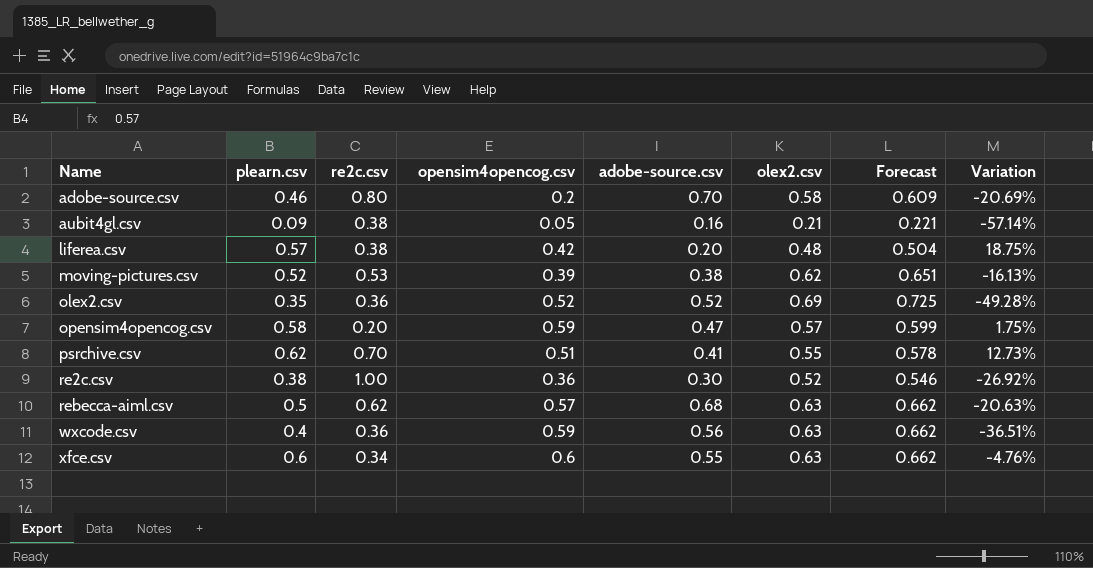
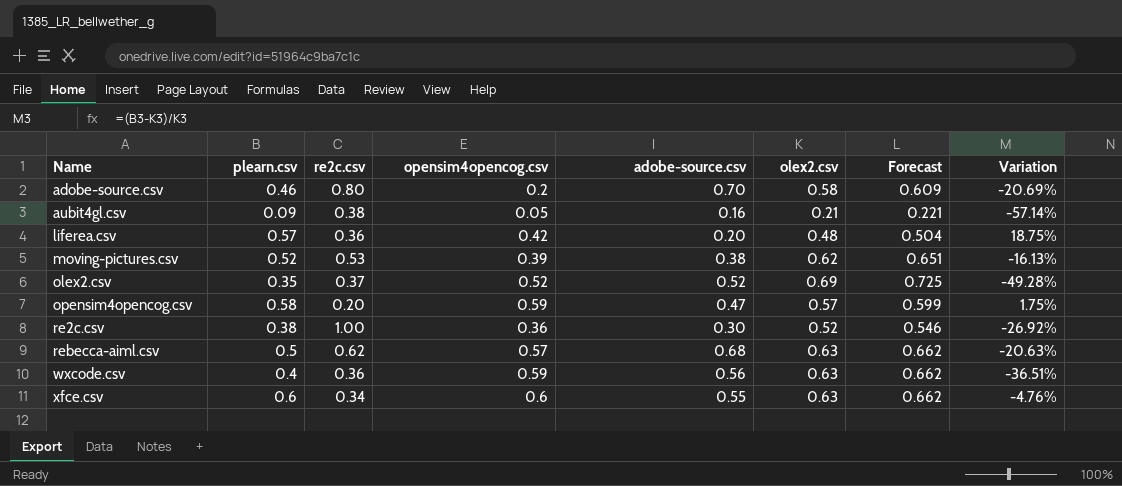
row psrchive.csv: 0.62 | 0.70 | 0.51 | 0.41 | 0.55 | 0.578 | 12.73% -> none
liferea.csv | re2c.csv: 0.38 -> 0.36
olex2.csv | re2c.csv: 0.36 -> 0.37

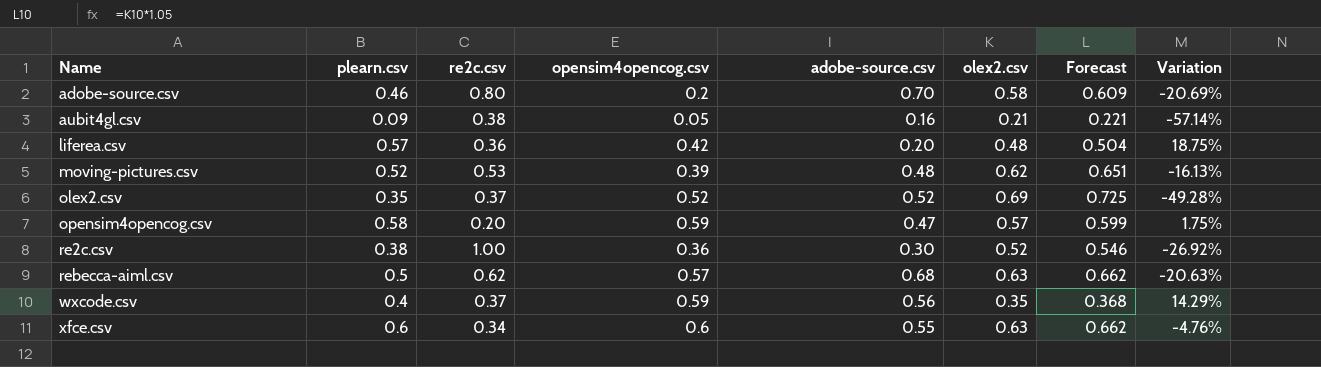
moving-pictures.csv | adobe-source.csv: 0.38 -> 0.48
wxcode.csv | re2c.csv: 0.36 -> 0.37
wxcode.csv | olex2.csv: 0.63 -> 0.35
wxcode.csv | Forecast: 0.662 -> 0.368
wxcode.csv | Variation: -36.51% -> 14.29%

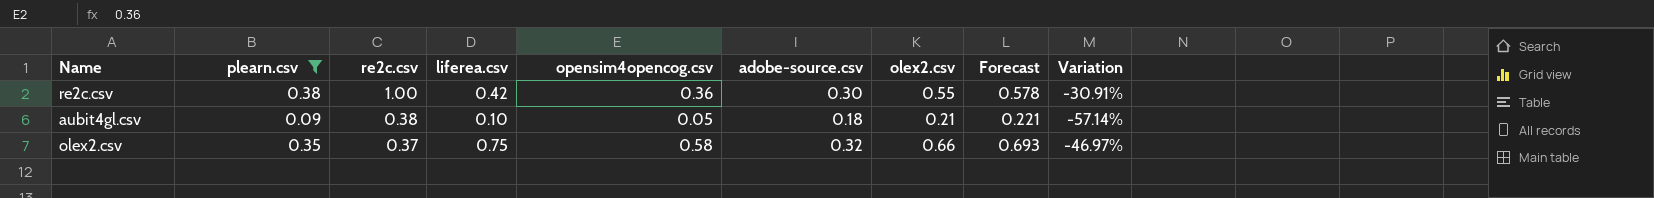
filter: none -> plearn.csv <= 0.38
row order: Name ascending -> re2c.csv descending
column liferea.csv | position: none -> 4
re2c.csv | olex2.csv: 0.52 -> 0.55
re2c.csv | Forecast: 0.546 -> 0.578
re2c.csv | Variation: -26.92% -> -30.91%
aubit4gl.csv | adobe-source.csv: 0.16 -> 0.18
olex2.csv | opensim4opencog.csv: 0.52 -> 0.58
olex2.csv | adobe-source.csv: 0.52 -> 0.32
olex2.csv | olex2.csv: 0.69 -> 0.66
olex2.csv | Forecast: 0.725 -> 0.693
olex2.csv | Variation: -49.28% -> -46.97%

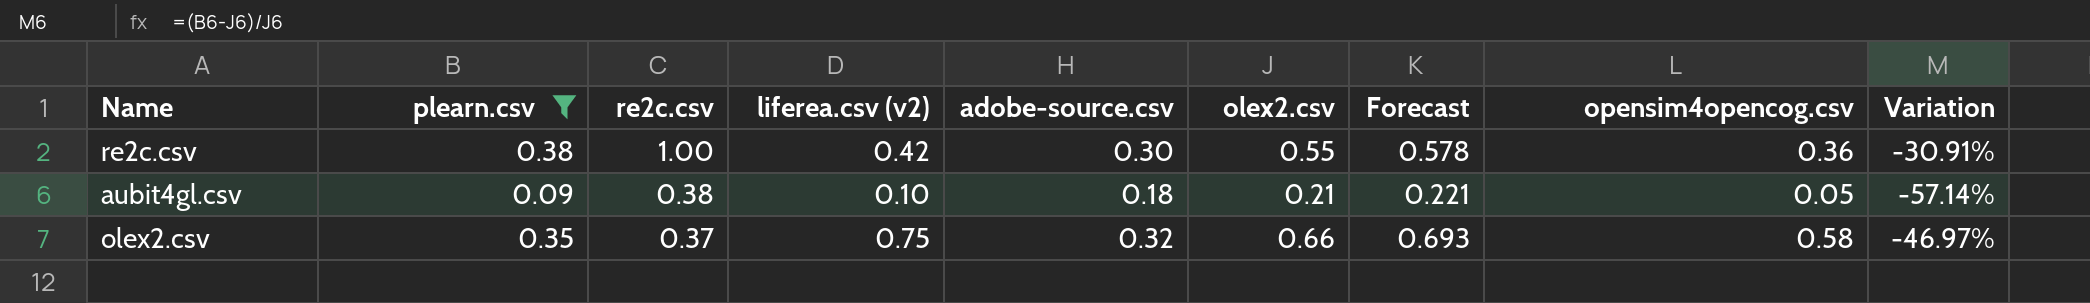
column name: liferea.csv -> liferea.csv (v2)
column opensim4opencog.csv | position: 5 -> 8

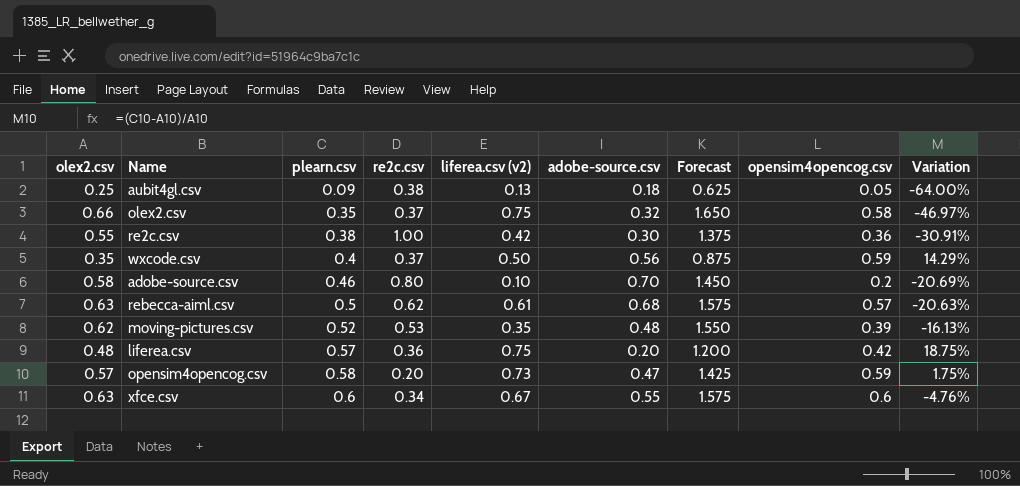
filter: plearn.csv <= 0.38 -> none
row order: re2c.csv descending -> plearn.csv ascending
column olex2.csv | position: 6 -> 1
column Forecast | formula: [olex2.csv] * 1.05 -> [olex2.csv] * 2.5
aubit4gl.csv | olex2.csv: 0.21 -> 0.25
aubit4gl.csv | liferea.csv (v2): 0.10 -> 0.13
aubit4gl.csv | Variation: -57.14% -> -64.00%

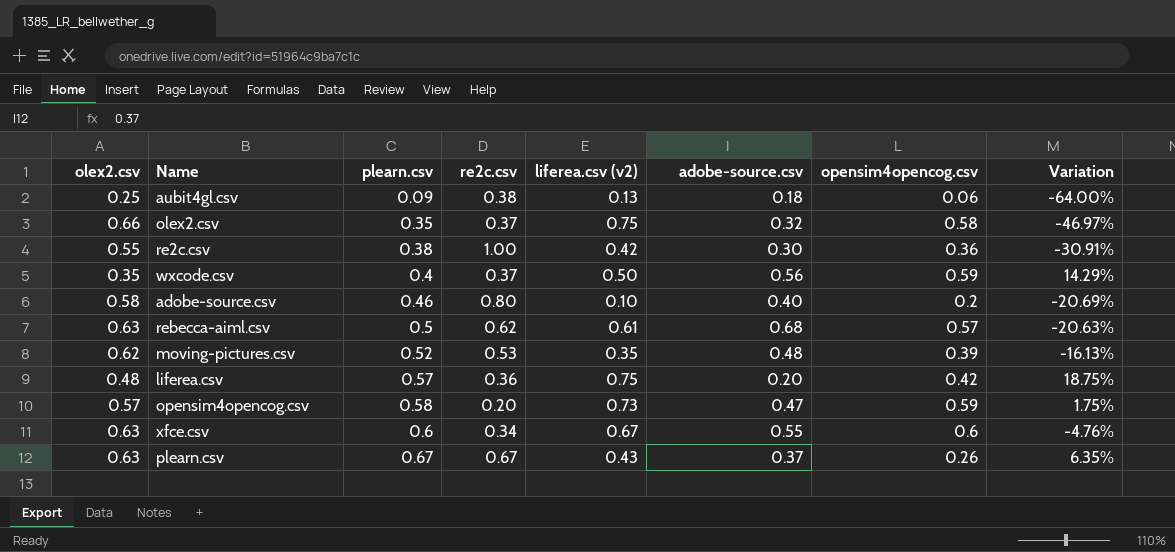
column Forecast | formula: [olex2.csv] * 2.5 -> none
aubit4gl.csv | opensim4opencog.csv: 0.05 -> 0.06
adobe-source.csv | adobe-source.csv: 0.70 -> 0.40
row plearn.csv: none -> 0.63 | 0.67 | 0.67 | 0.43 | 0.37 | 0.26 | 6.35%

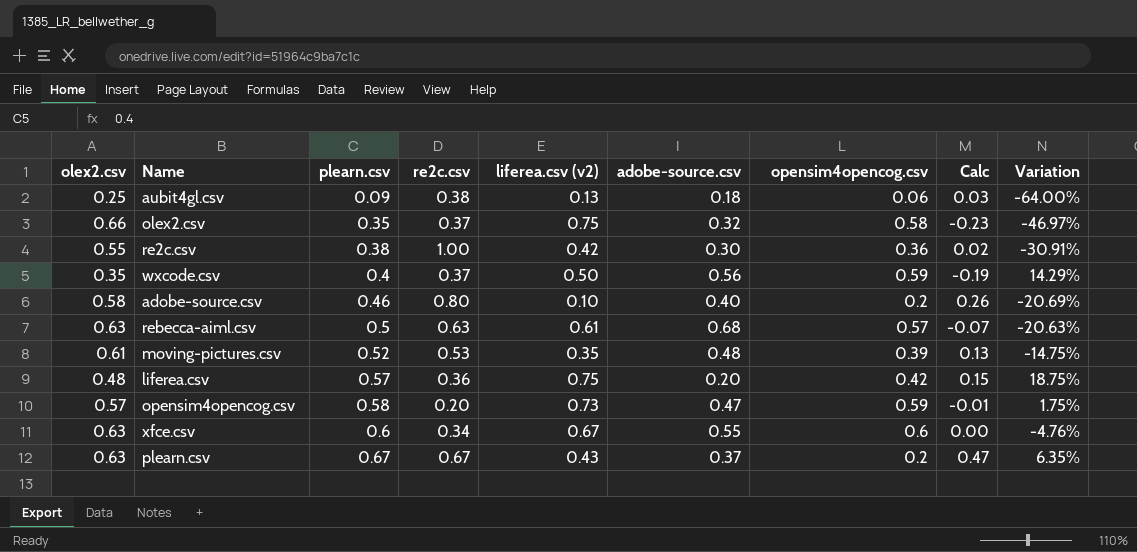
column Calc | formula: none -> [plearn.csv] - [opensim4opencog.csv]
rebecca-aiml.csv | re2c.csv: 0.62 -> 0.63
moving-pictures.csv | olex2.csv: 0.62 -> 0.61
moving-pictures.csv | Variation: -16.13% -> -14.75%
plearn.csv | opensim4opencog.csv: 0.26 -> 0.2

